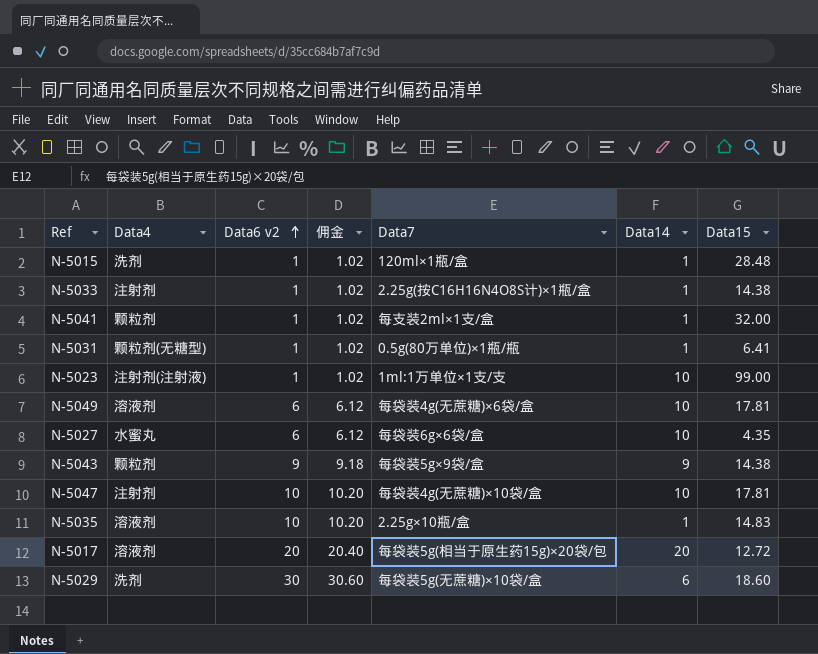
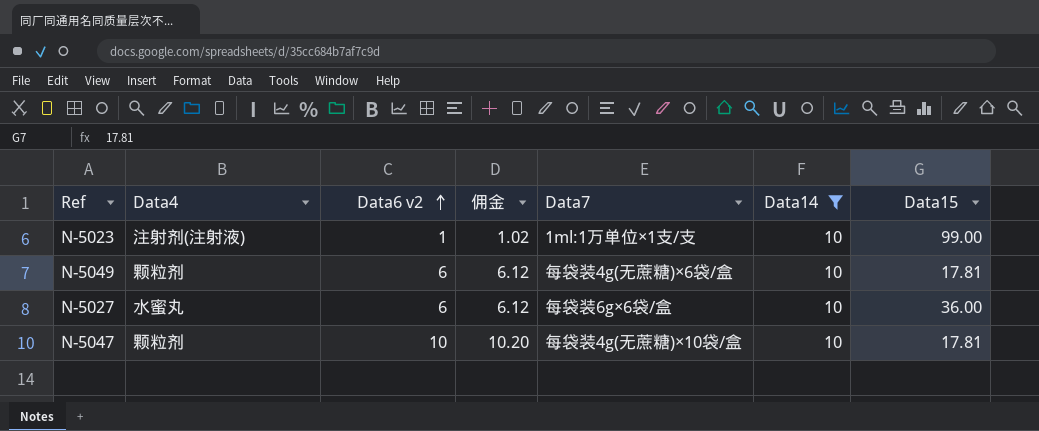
filter: none -> Data14 = 10
N-5049 | Data4: 溶液剂 -> 颗粒剂
N-5027 | Data15: 4.35 -> 36.00
N-5047 | Data4: 注射剂 -> 颗粒剂

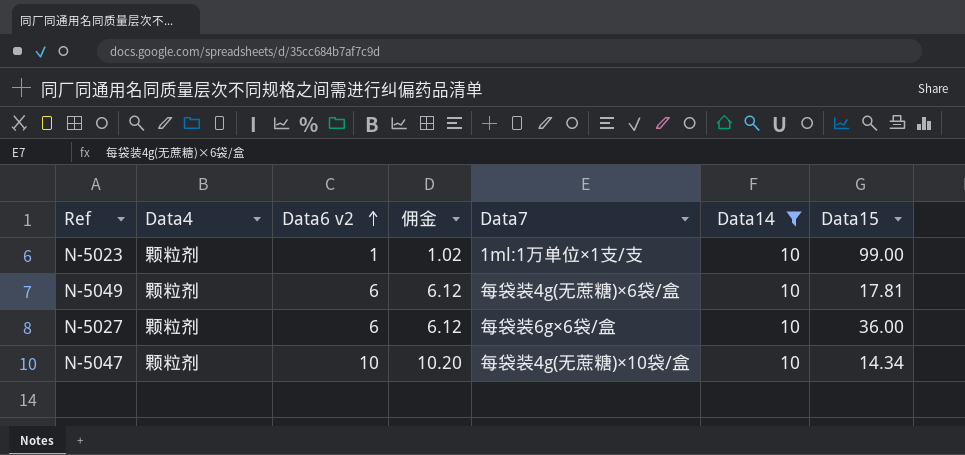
N-5023 | Data4: 注射剂(注射液) -> 颗粒剂
N-5027 | Data4: 水蜜丸 -> 颗粒剂
N-5047 | Data15: 17.81 -> 14.34

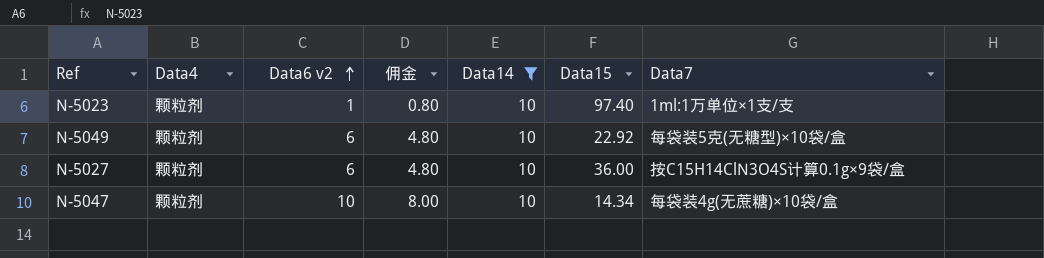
column 佣金 | formula: [Data6 v2] * 1.02 -> [Data6 v2] * 0.8
column Data7 | position: 5 -> 7
N-5023 | Data15: 99.00 -> 97.40
N-5049 | Data15: 17.81 -> 22.92
N-5049 | Data7: 每袋装4g(无蔗糖)×6袋/盒 -> 每袋装5克(无糖型)×10袋/盒
N-5027 | Data7: 每袋装6g×6袋/盒 -> 按C15H14ClN3O4S计算0.1g×9袋/盒

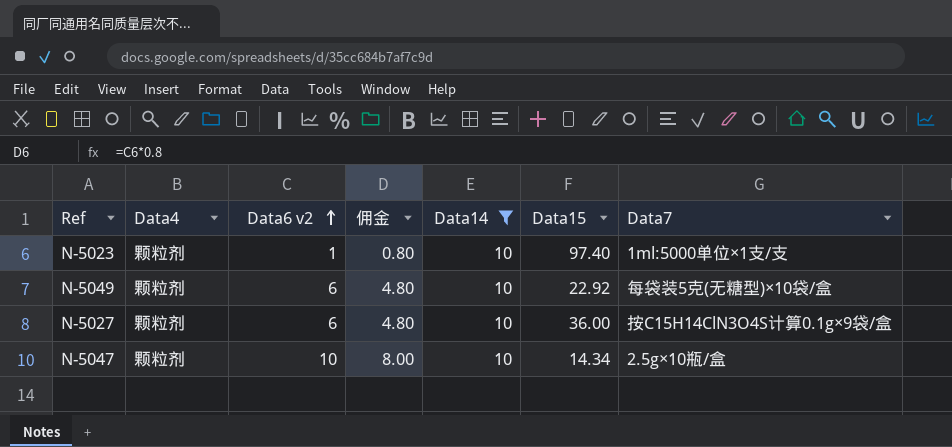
N-5023 | Data7: 1ml:1万单位×1支/支 -> 1ml:5000单位×1支/支
N-5047 | Data7: 每袋装4g(无蔗糖)×10袋/盒 -> 2.5g×10瓶/盒

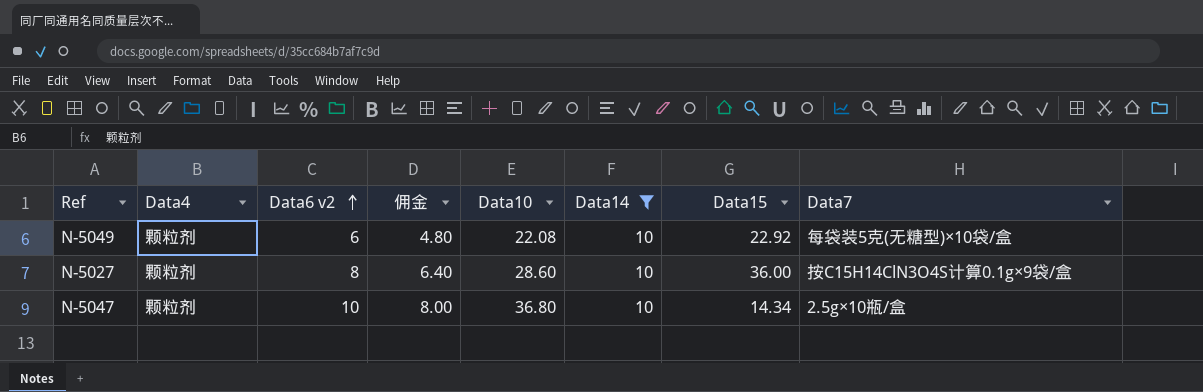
column Data10 | position: none -> 5
row N-5023: 颗粒剂 | 1 | 0.80 | 10 | 97.40 | 1ml:5000单位×1支/支 -> none
N-5027 | Data6 v2: 6 -> 8
N-5027 | 佣金: 4.80 -> 6.40

